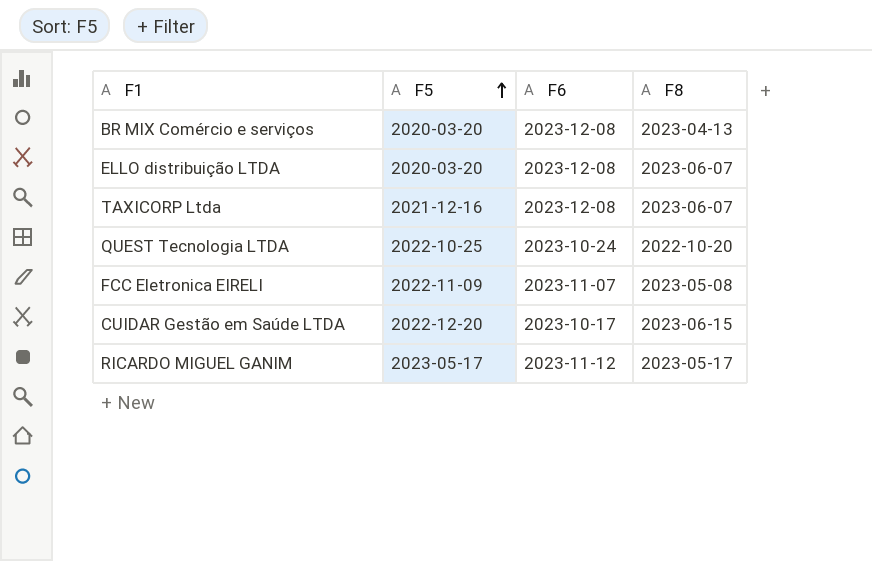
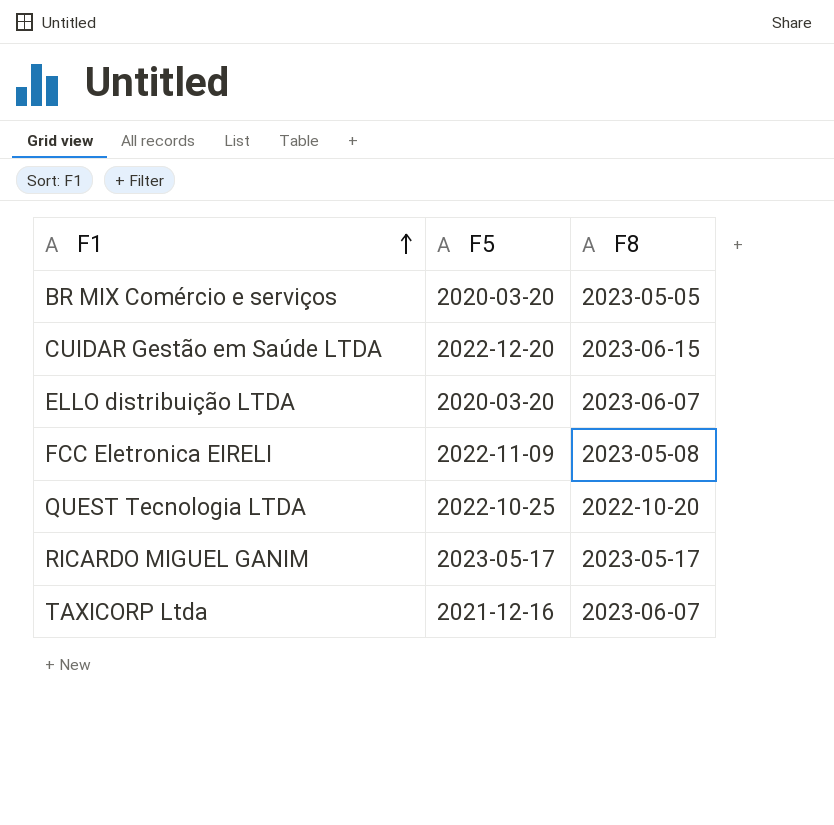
row order: F5 ascending -> F1 ascending
column F6 | position: 3 -> none
BR MIX Comércio e serviços | F8: 2023-04-13 -> 2023-05-05

